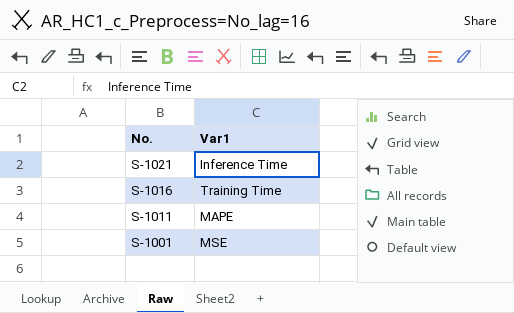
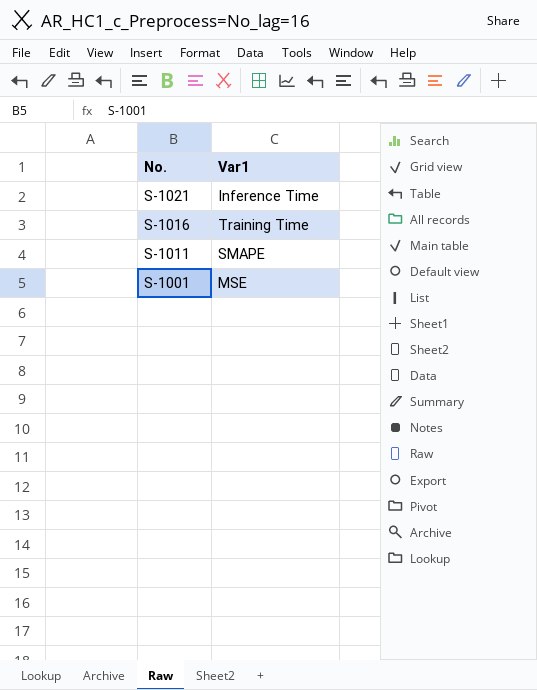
S-1011 | Var1: MAPE -> SMAPE

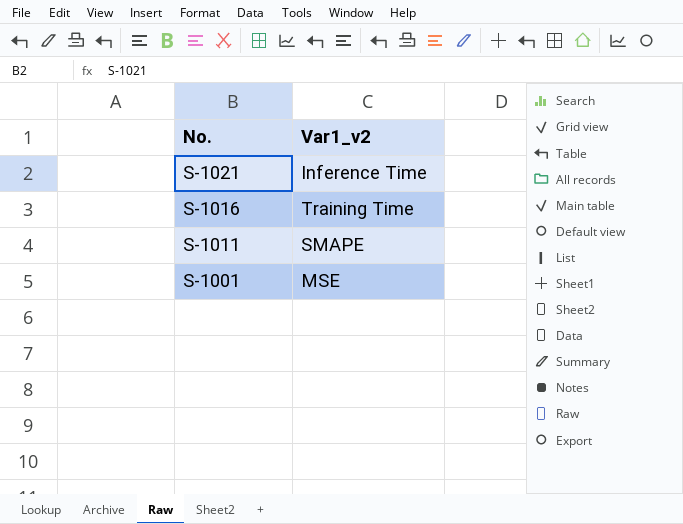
column name: Var1 -> Var1_v2

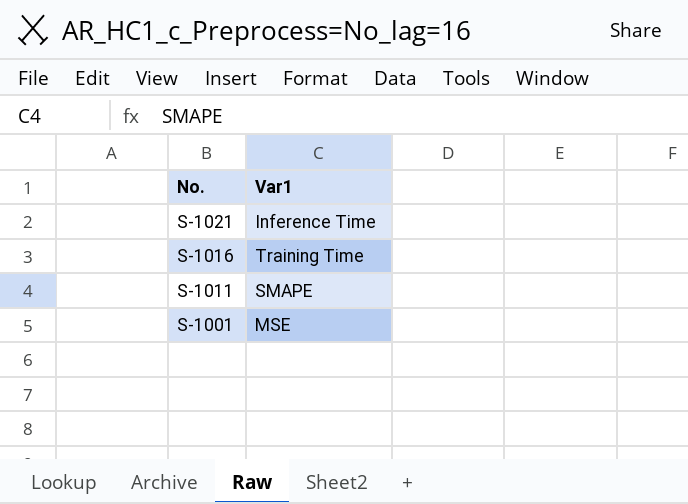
column name: Var1_v2 -> Var1

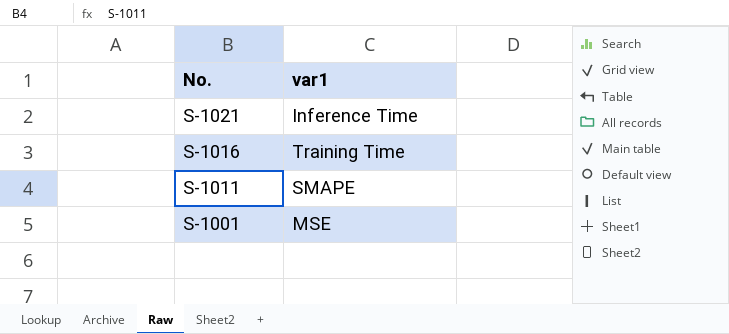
column name: Var1 -> var1

